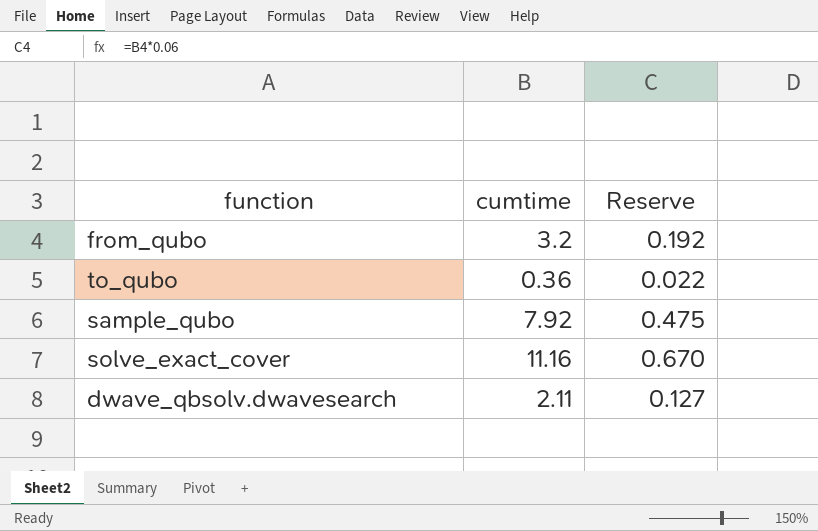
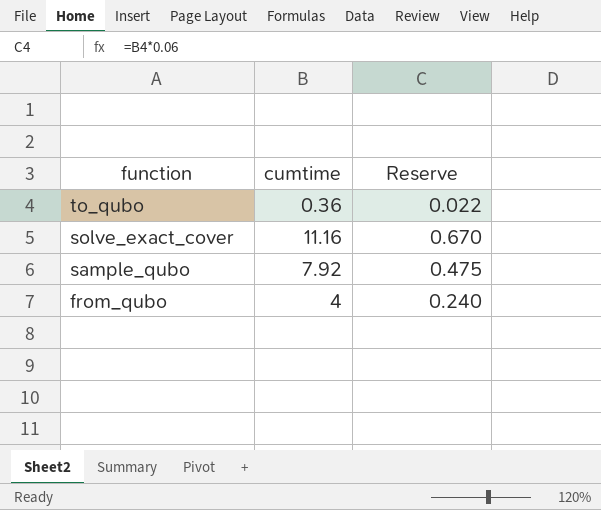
row order: none -> function descending
row dwave_qbsolv.dwavesearch: 2.11 | 0.127 -> none
from_qubo | cumtime: 3.2 -> 4
from_qubo | Reserve: 0.192 -> 0.240

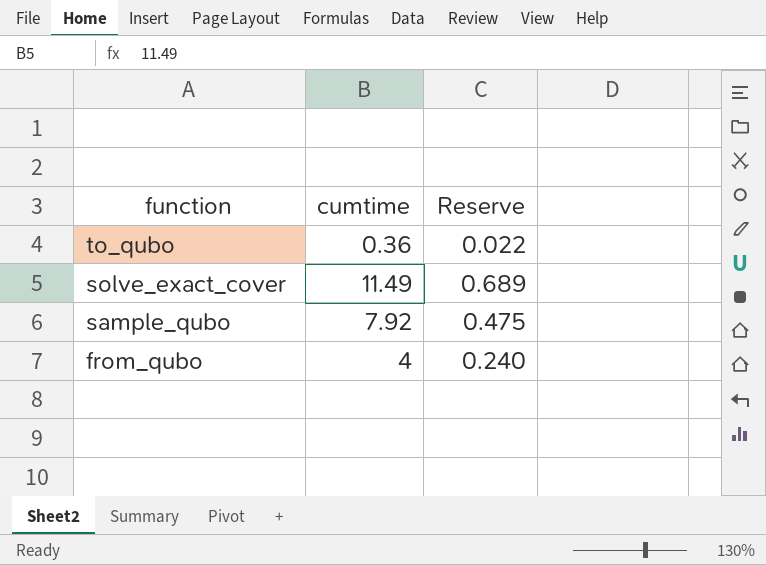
solve_exact_cover | cumtime: 11.16 -> 11.49
solve_exact_cover | Reserve: 0.670 -> 0.689

